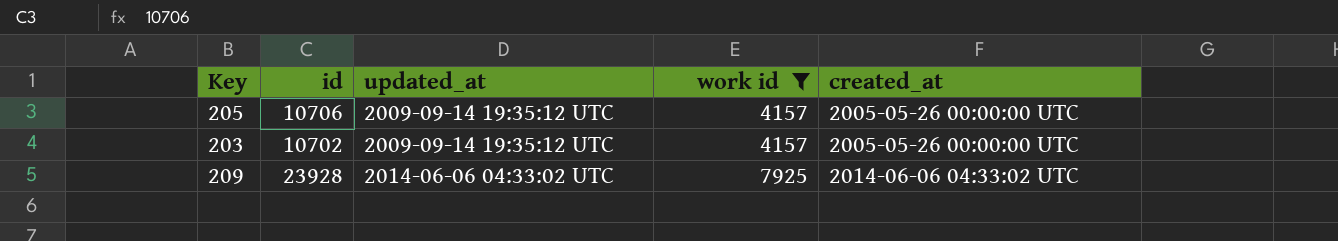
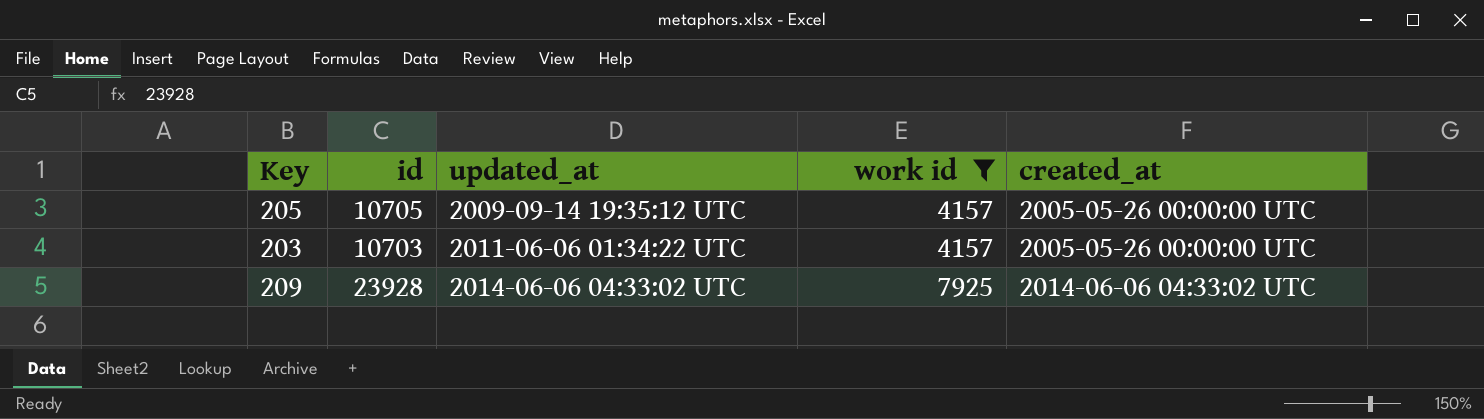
205 | id: 10706 -> 10705
203 | id: 10702 -> 10703
203 | updated_at: 2009-09-14 19:35:12 UTC -> 2011-06-06 01:34:22 UTC

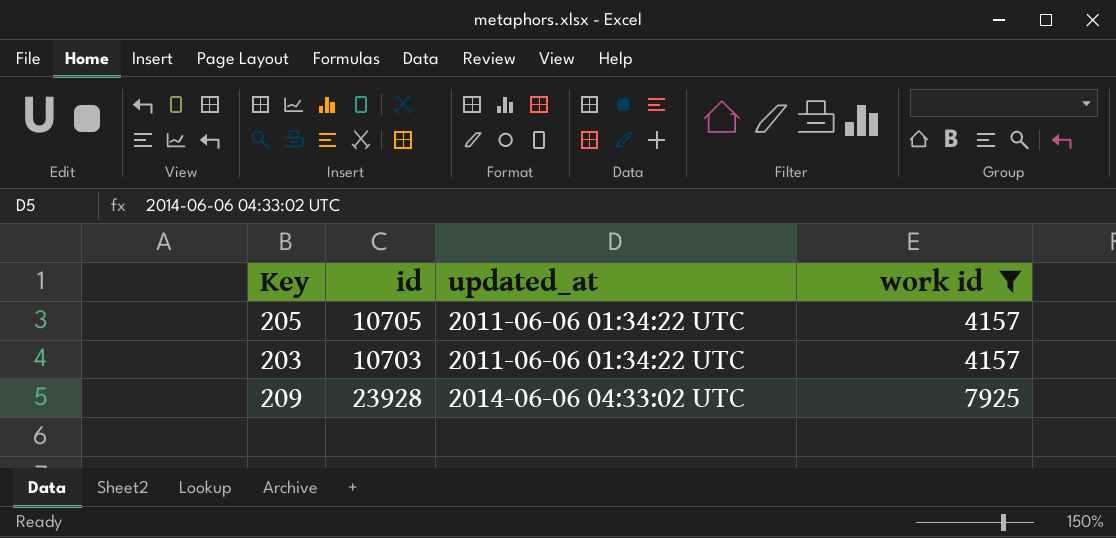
column created_at | position: 5 -> none
205 | updated_at: 2009-09-14 19:35:12 UTC -> 2011-06-06 01:34:22 UTC

